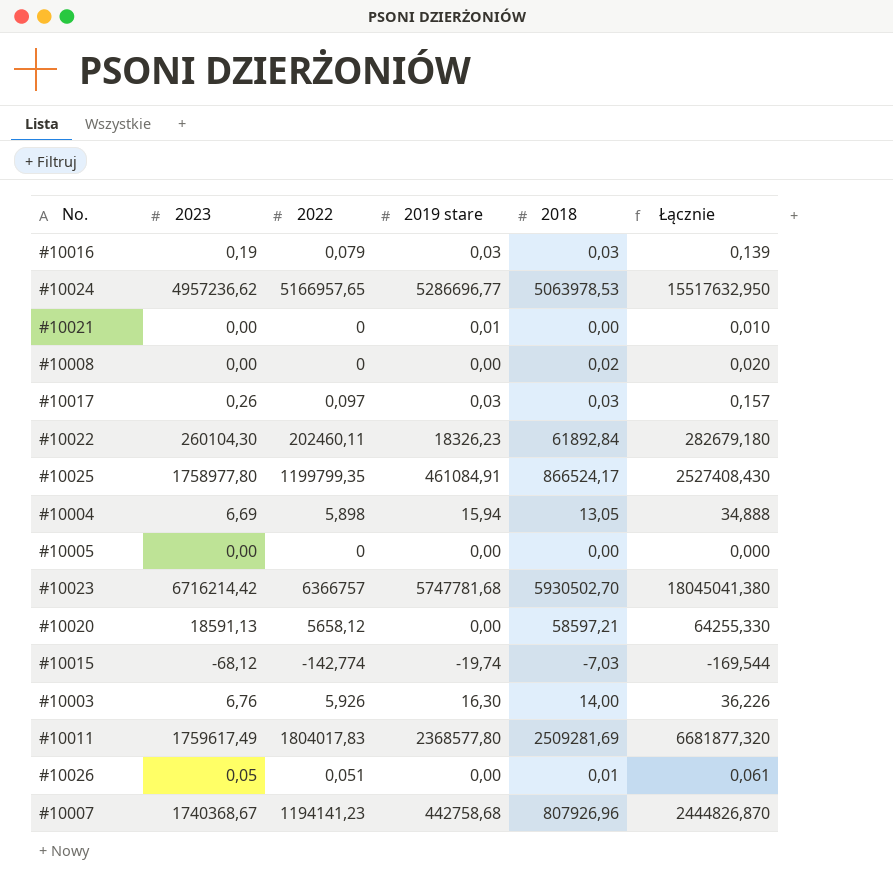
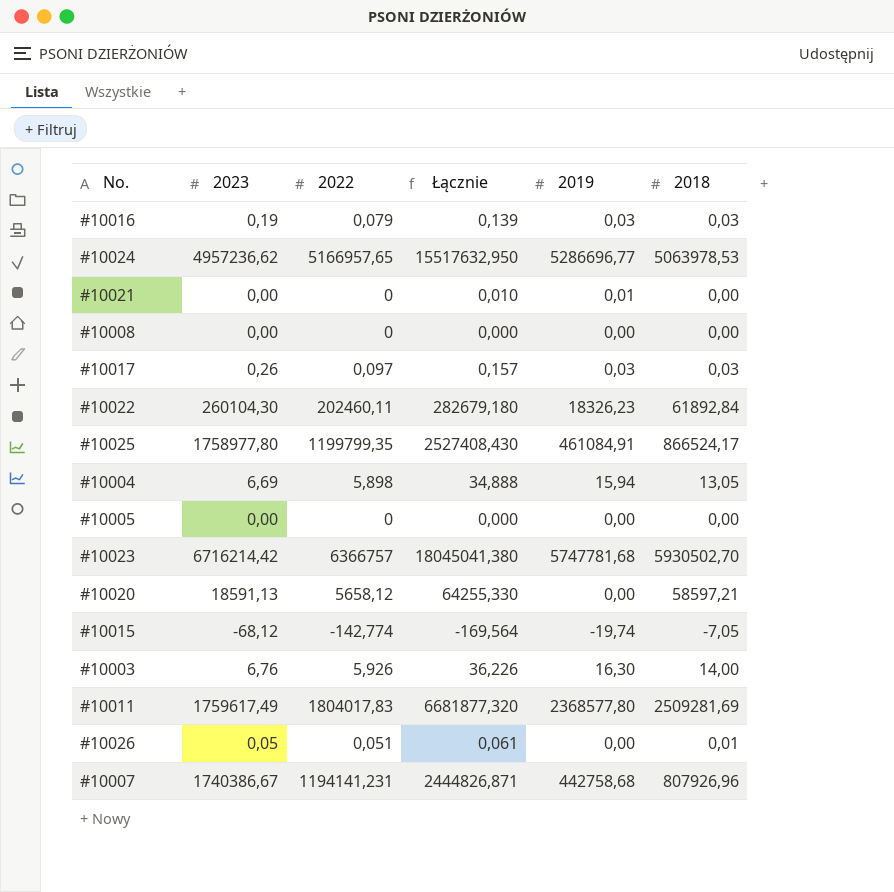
column Łącznie | position: 6 -> 4
column name: 2019 stare -> 2019
#10008 | Łącznie: 0,020 -> 0,000
#10008 | 2018: 0,02 -> 0,00
#10015 | Łącznie: -169,544 -> -169,564
#10015 | 2018: -7,03 -> -7,05
#10007 | 2023: 1740368,67 -> 1740386,67
#10007 | 2022: 1194141,23 -> 1194141,231
#10007 | Łącznie: 2444826,870 -> 2444826,871

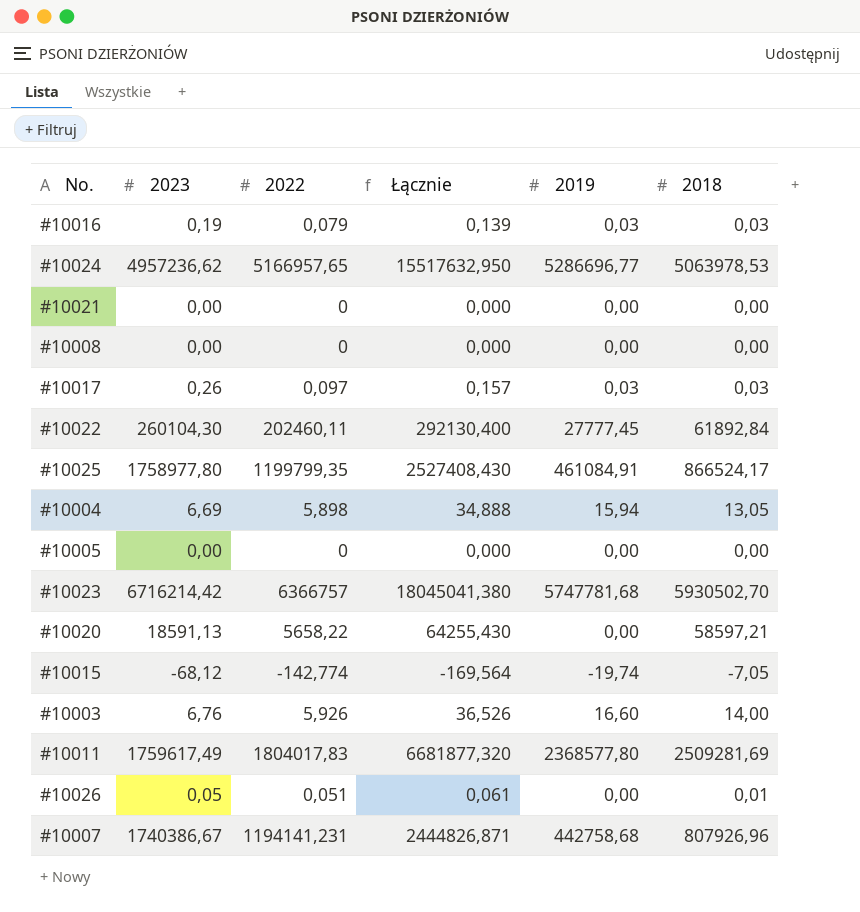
#10021 | Łącznie: 0,010 -> 0,000
#10021 | 2019: 0,01 -> 0,00
#10022 | Łącznie: 282679,180 -> 292130,400
#10022 | 2019: 18326,23 -> 27777,45
#10020 | 2022: 5658,12 -> 5658,22
#10020 | Łącznie: 64255,330 -> 64255,430
#10003 | Łącznie: 36,226 -> 36,526
#10003 | 2019: 16,30 -> 16,60

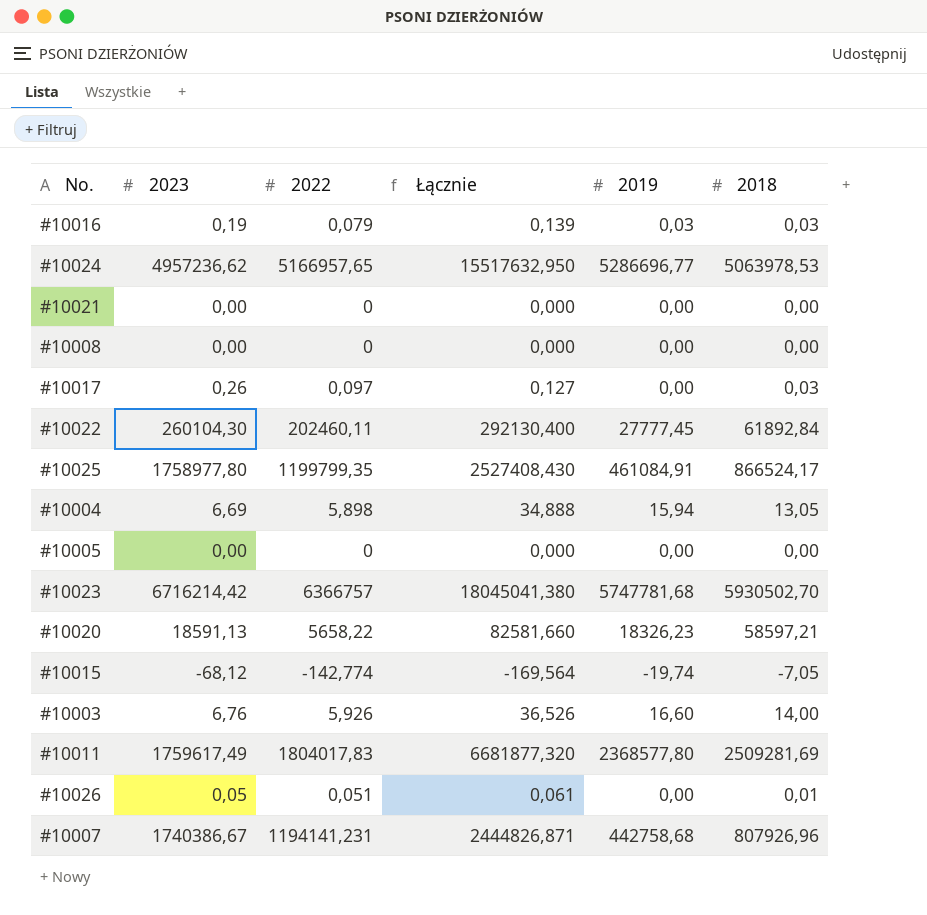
#10017 | Łącznie: 0,157 -> 0,127
#10017 | 2019: 0,03 -> 0,00
#10020 | Łącznie: 64255,430 -> 82581,660
#10020 | 2019: 0,00 -> 18326,23

